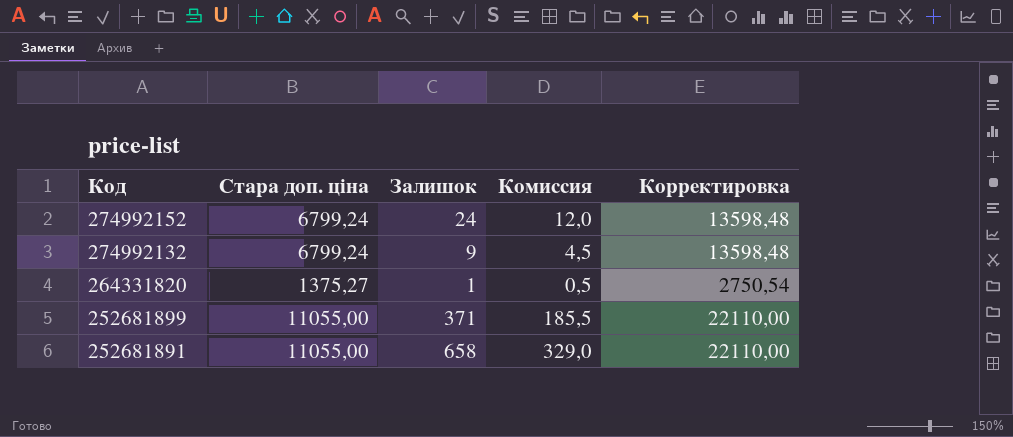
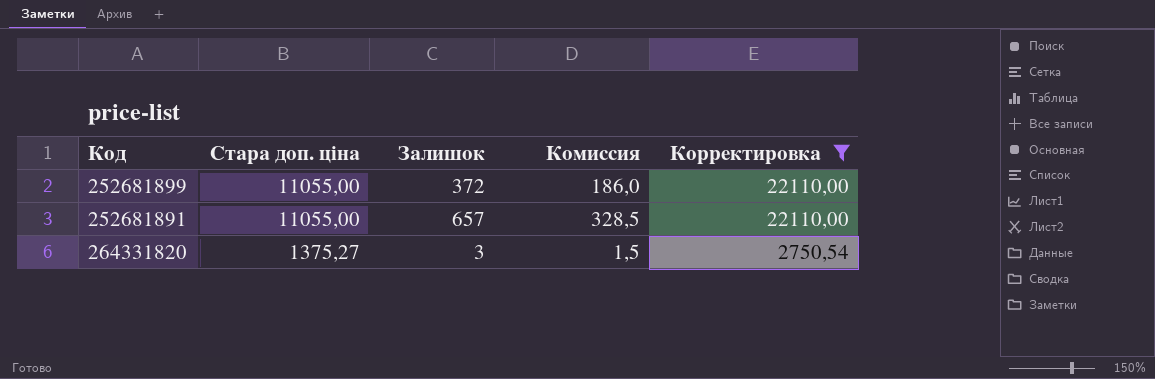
filter: none -> Корректировка != 13598,48
row order: Код descending -> Стара доп. ціна descending
252681899 | Залишок: 371 -> 372
252681899 | Комиссия: 185,5 -> 186,0
252681891 | Залишок: 658 -> 657
252681891 | Комиссия: 329,0 -> 328,5
264331820 | Залишок: 1 -> 3
264331820 | Комиссия: 0,5 -> 1,5

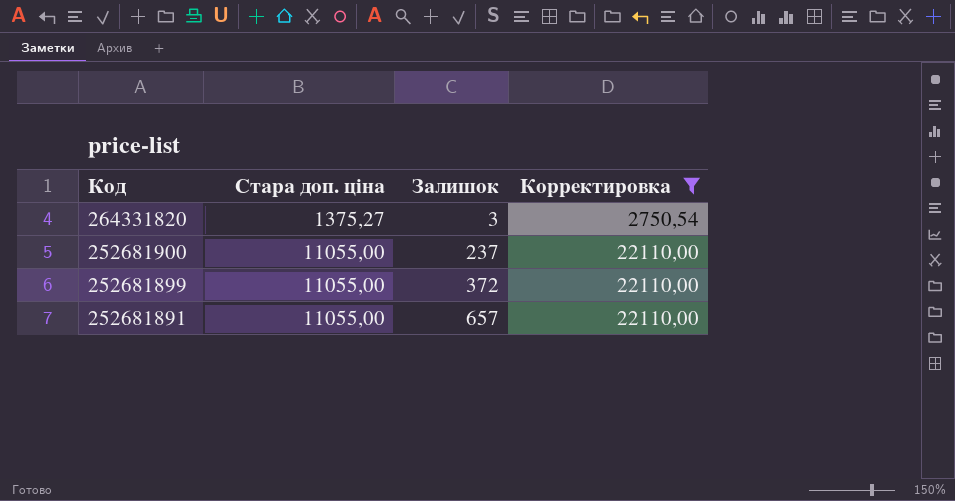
row order: Стара доп. ціна descending -> Код descending
column Комиссия | formula: [Залишок] * 0,5 -> none
row 252681900: none -> 11055,00 | 237 | 22110,00

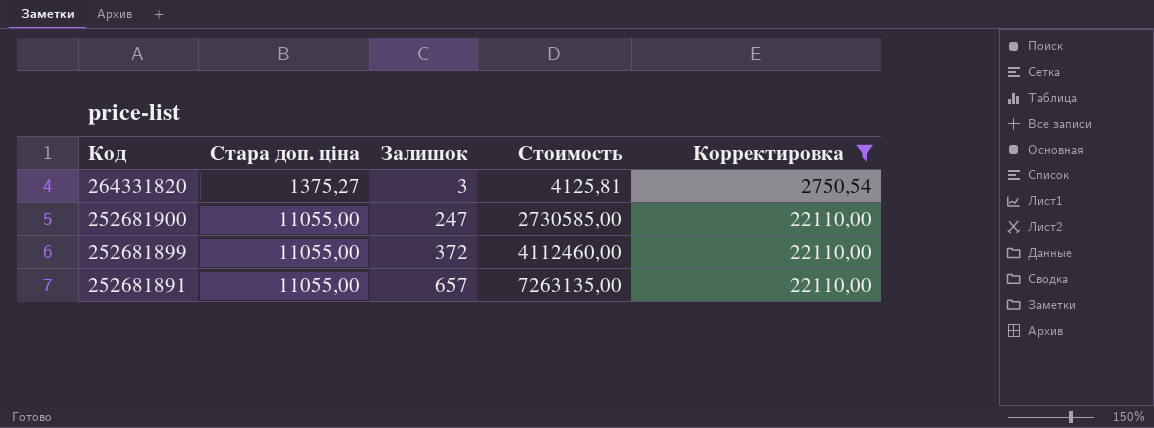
column Стоимость | formula: none -> [Стара доп. ціна] * [Залишок]
252681900 | Залишок: 237 -> 247

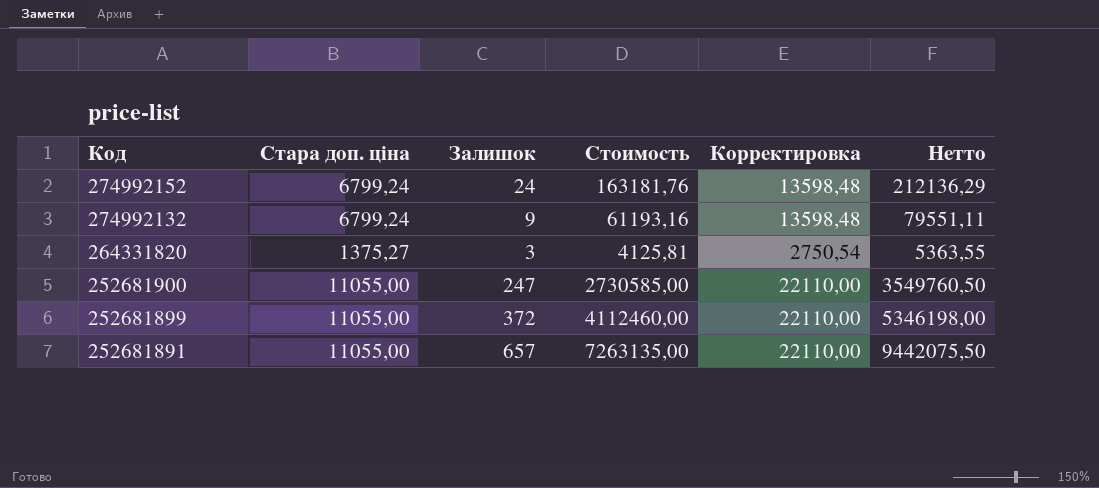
filter: Корректировка != 13598,48 -> none
column Нетто | formula: none -> [Стоимость] * 1,3

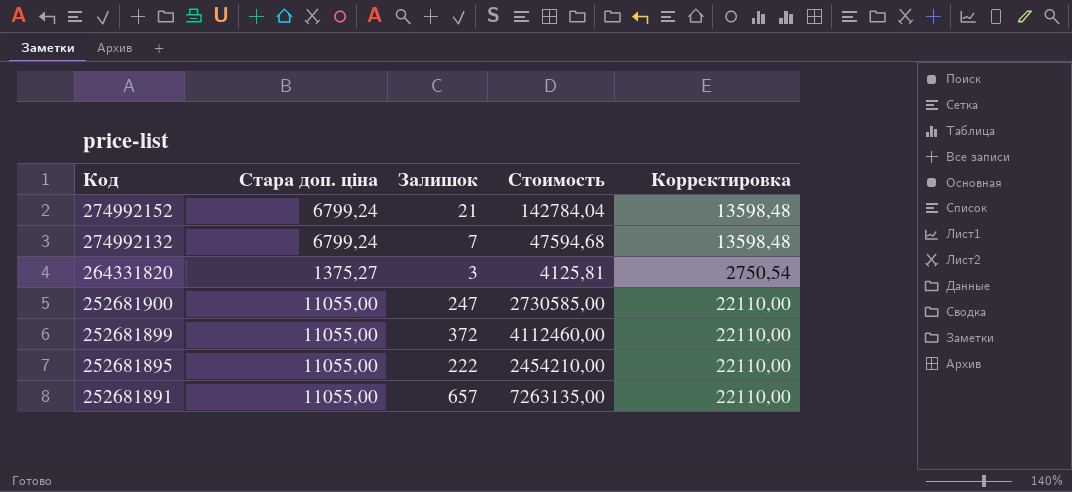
column Нетто | formula: [Стоимость] * 1,3 -> none
274992152 | Залишок: 24 -> 21
274992152 | Стоимость: 163181,76 -> 142784,04
274992132 | Залишок: 9 -> 7
274992132 | Стоимость: 61193,16 -> 47594,68
row 252681895: none -> 11055,00 | 222 | 2454210,00 | 22110,00

